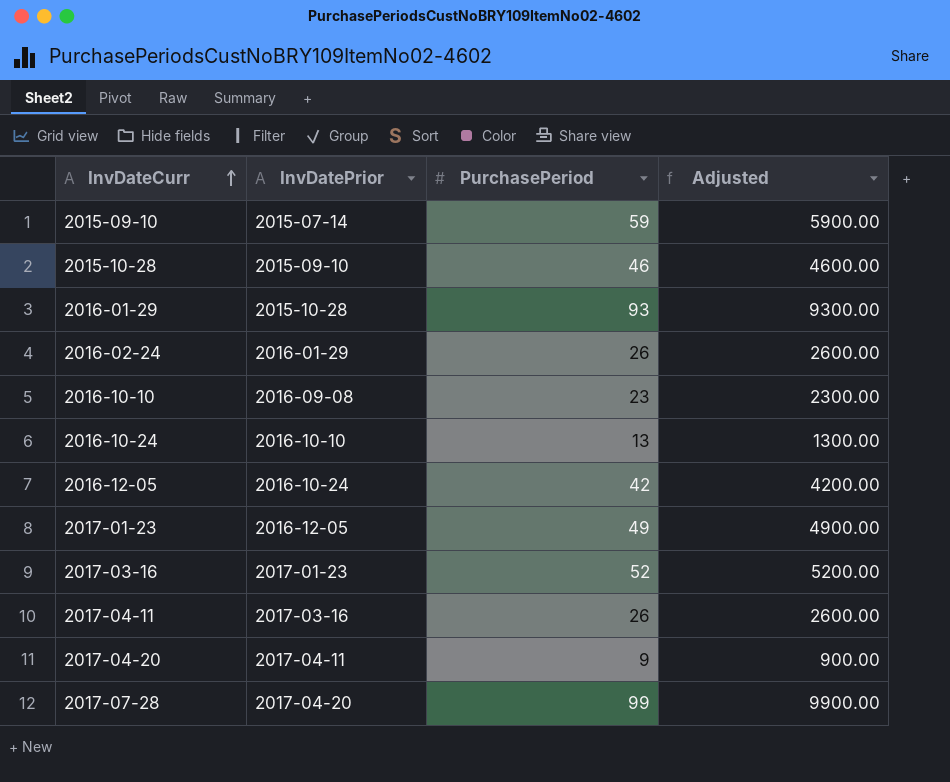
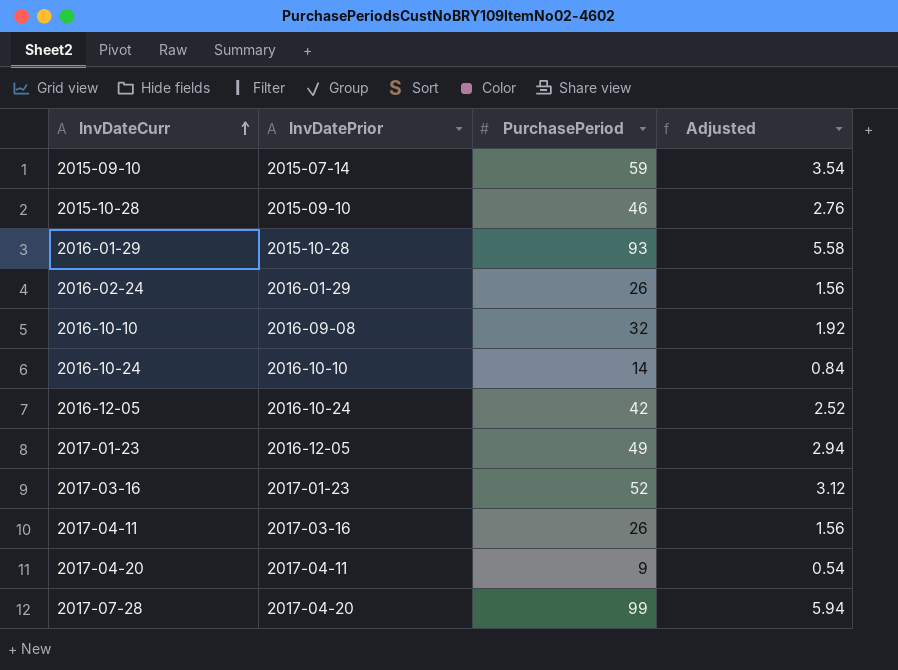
column Adjusted | formula: [PurchasePeriod] * 100 -> [PurchasePeriod] * 0.06
2016-10-10 | PurchasePeriod: 23 -> 32
2016-10-24 | PurchasePeriod: 13 -> 14

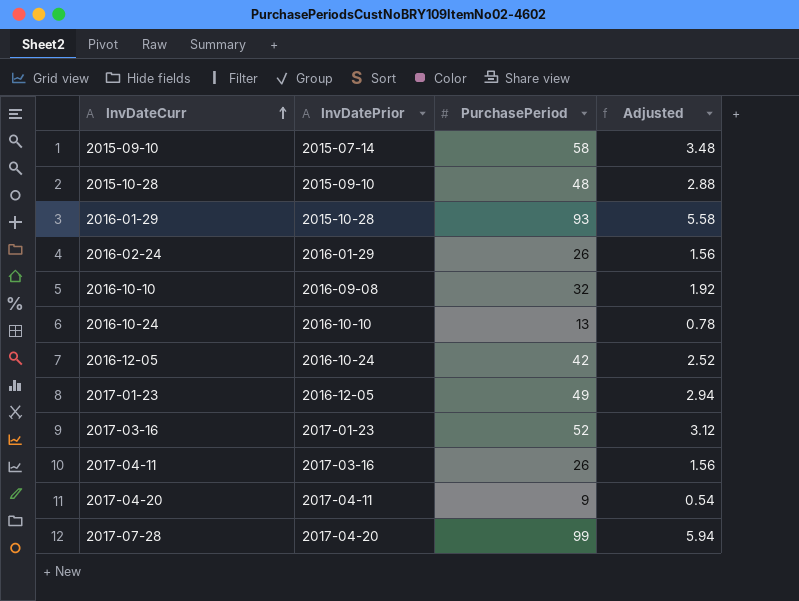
2015-09-10 | PurchasePeriod: 59 -> 58
2015-09-10 | Adjusted: 3.54 -> 3.48
2015-10-28 | PurchasePeriod: 46 -> 48
2015-10-28 | Adjusted: 2.76 -> 2.88
2016-10-24 | PurchasePeriod: 14 -> 13
2016-10-24 | Adjusted: 0.84 -> 0.78

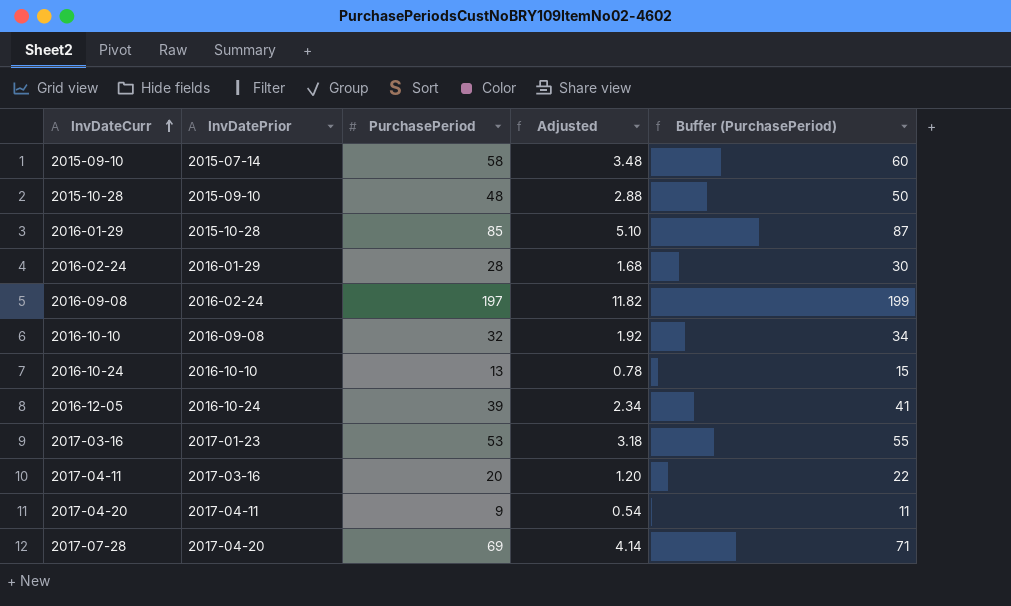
column Buffer (PurchasePeriod) | formula: none -> [PurchasePeriod] + 2
row 2017-01-23: 2016-12-05 | 49 | 2.94 -> none
2016-01-29 | PurchasePeriod: 93 -> 85
2016-01-29 | Adjusted: 5.58 -> 5.10
2016-02-24 | PurchasePeriod: 26 -> 28
2016-02-24 | Adjusted: 1.56 -> 1.68
row 2016-09-08: none -> 2016-02-24 | 197 | 11.82 | 199
2016-12-05 | PurchasePeriod: 42 -> 39
2016-12-05 | Adjusted: 2.52 -> 2.34
2017-03-16 | PurchasePeriod: 52 -> 53
2017-03-16 | Adjusted: 3.12 -> 3.18
2017-04-11 | PurchasePeriod: 26 -> 20
2017-04-11 | Adjusted: 1.56 -> 1.20
2017-07-28 | PurchasePeriod: 99 -> 69
2017-07-28 | Adjusted: 5.94 -> 4.14

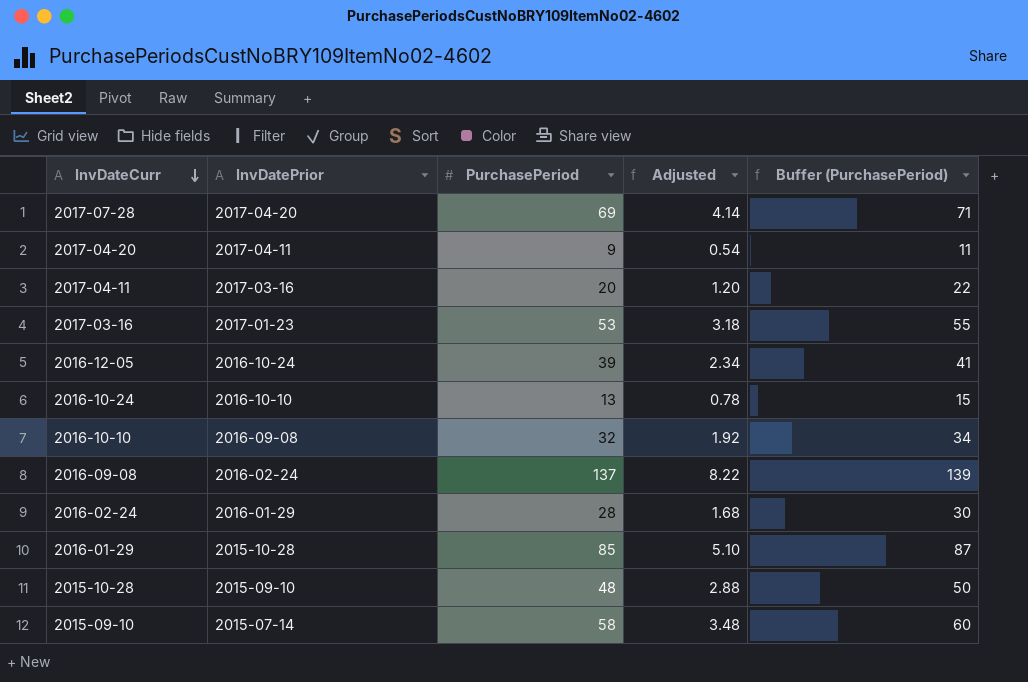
row order: InvDateCurr ascending -> InvDateCurr descending
2016-09-08 | PurchasePeriod: 197 -> 137
2016-09-08 | Adjusted: 11.82 -> 8.22
2016-09-08 | Buffer (PurchasePeriod): 199 -> 139

